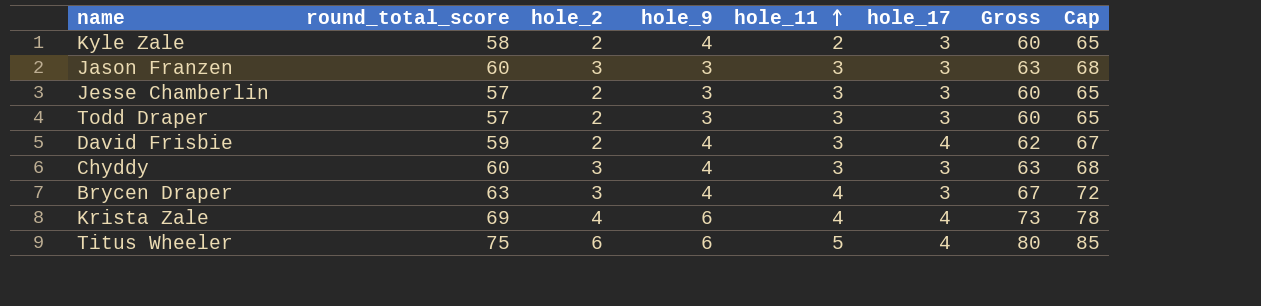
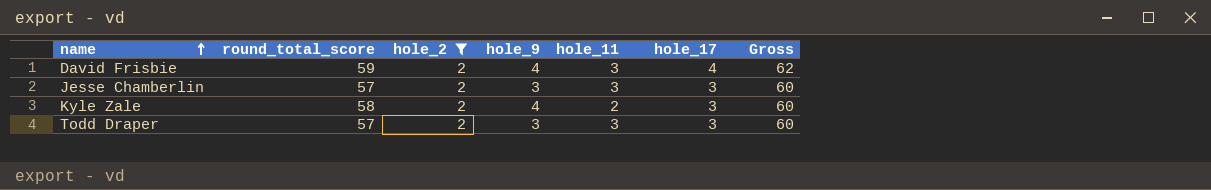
filter: none -> hole_2 = 2
row order: hole_11 ascending -> name ascending
column Cap | formula: [Gross] + 5 -> none

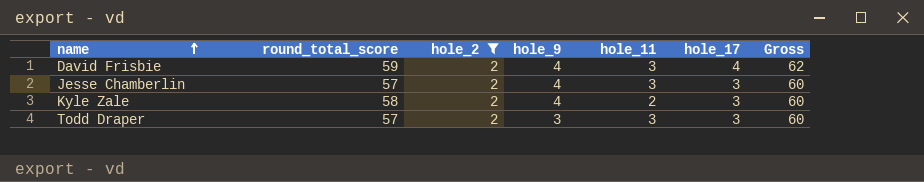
Jesse Chamberlin | hole_9: 3 -> 4

